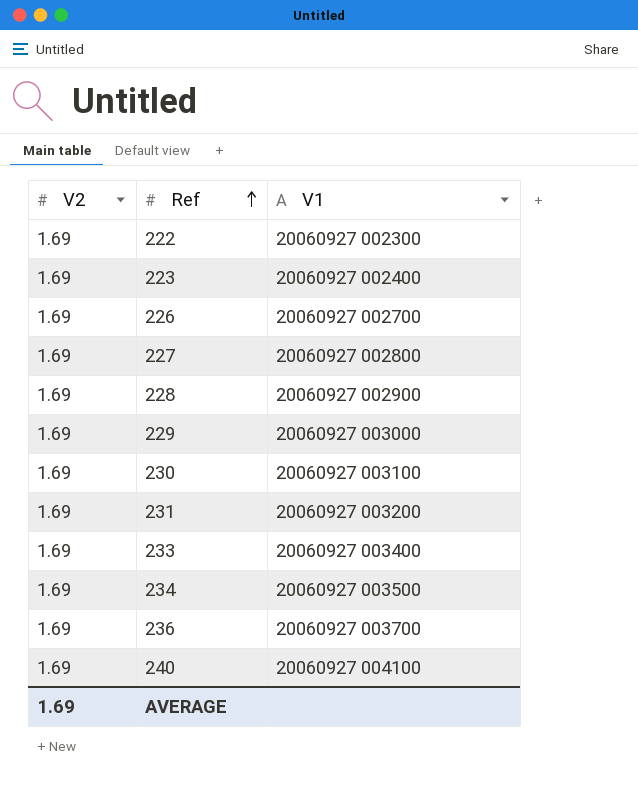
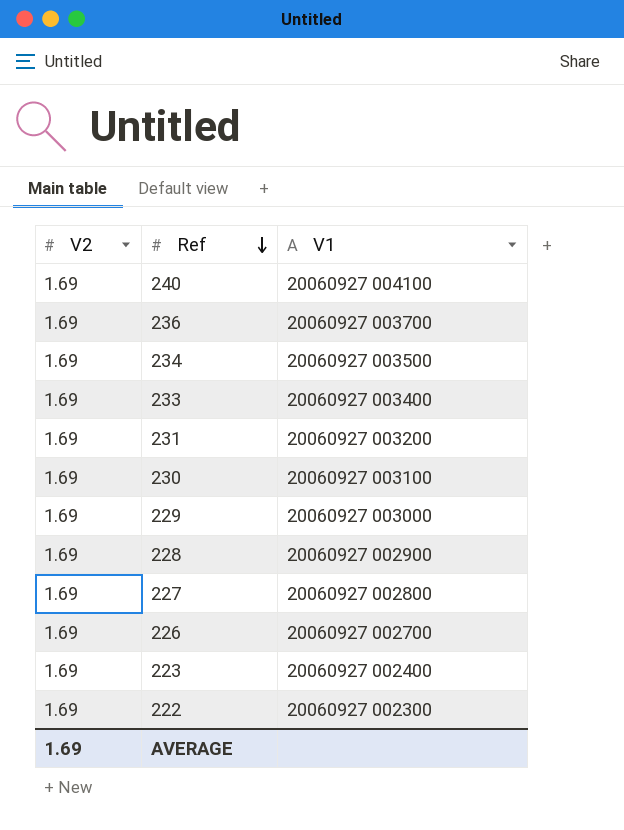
row order: Ref ascending -> Ref descending

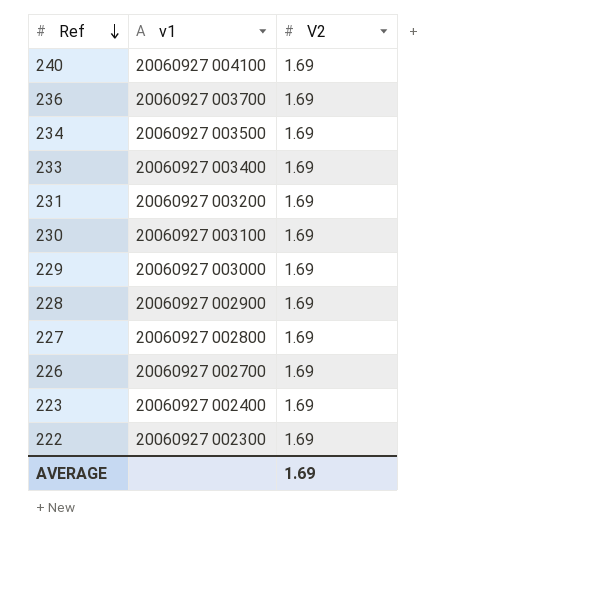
column name: V1 -> v1
column V2 | position: 1 -> 3

